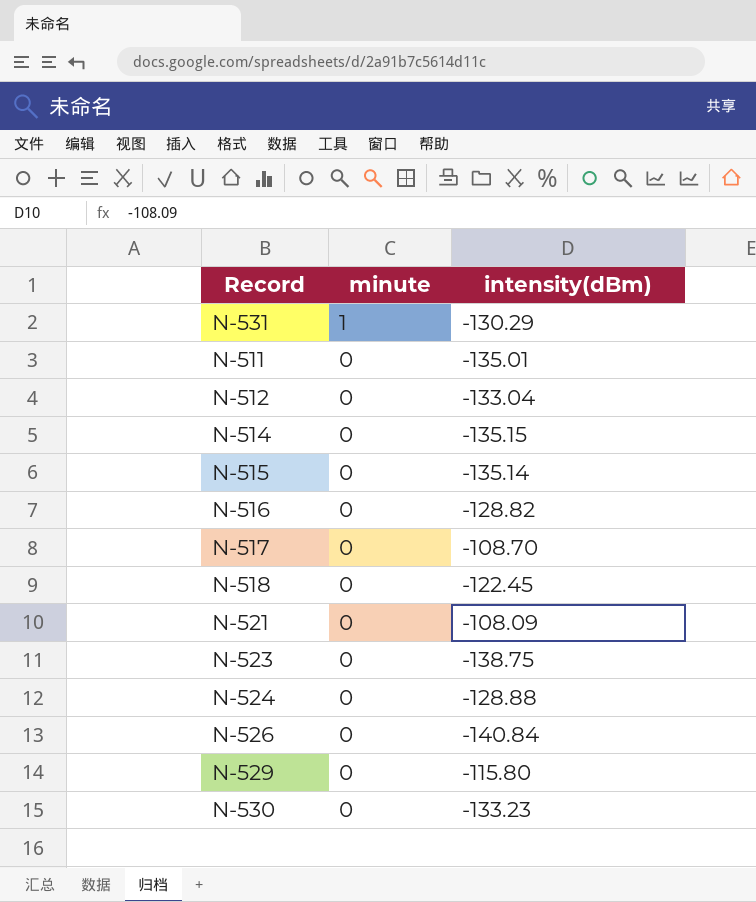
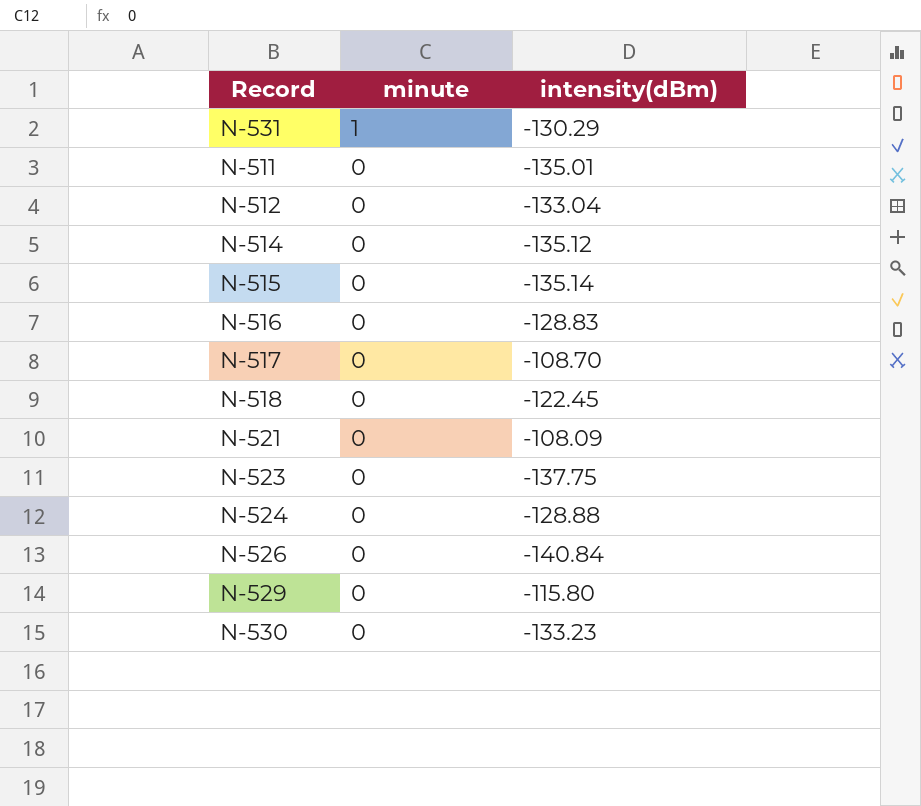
N-514 | intensity(dBm): -135.15 -> -135.12
N-516 | intensity(dBm): -128.82 -> -128.83
N-523 | intensity(dBm): -138.75 -> -137.75

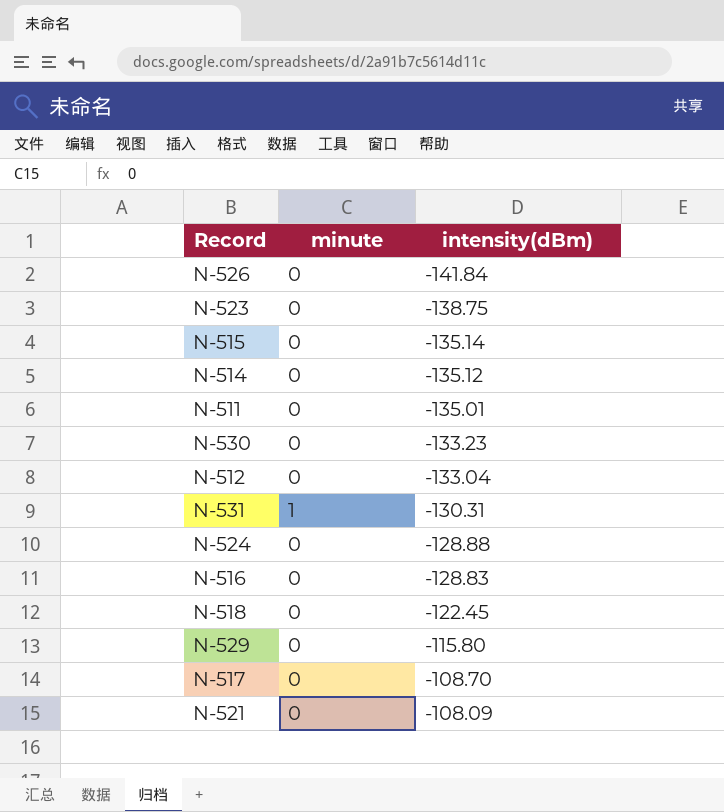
row order: minute descending -> intensity(dBm) ascending
N-526 | intensity(dBm): -140.84 -> -141.84
N-523 | intensity(dBm): -137.75 -> -138.75
N-531 | intensity(dBm): -130.29 -> -130.31

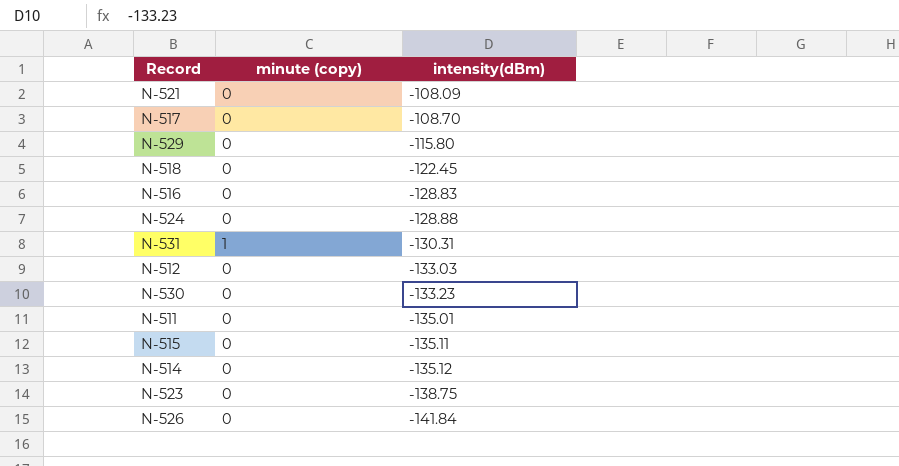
row order: intensity(dBm) ascending -> intensity(dBm) descending
column name: minute -> minute (copy)
N-512 | intensity(dBm): -133.04 -> -133.03
N-515 | intensity(dBm): -135.14 -> -135.11

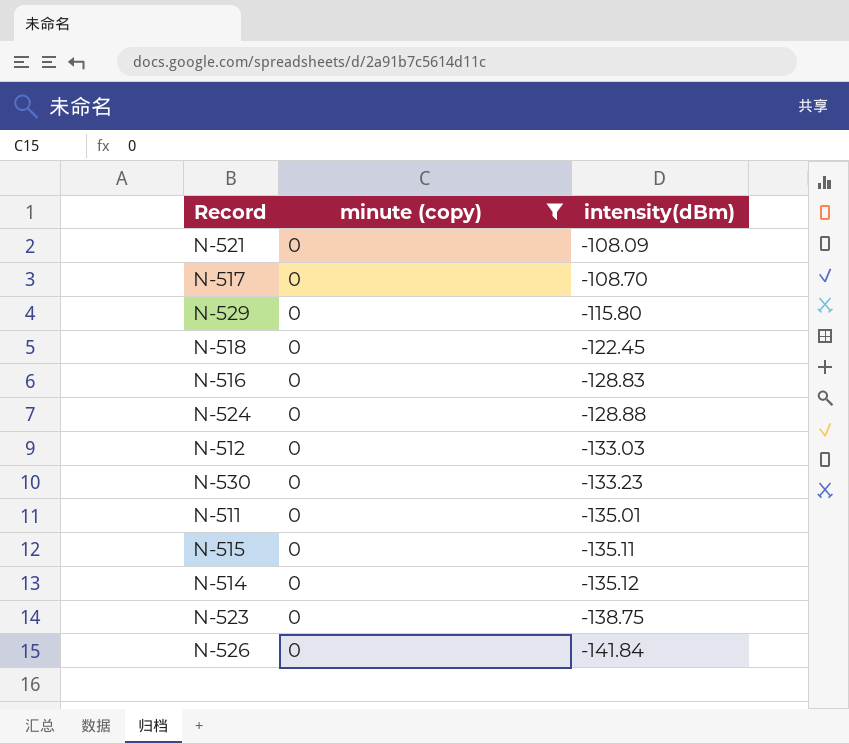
filter: none -> minute (copy) = 0

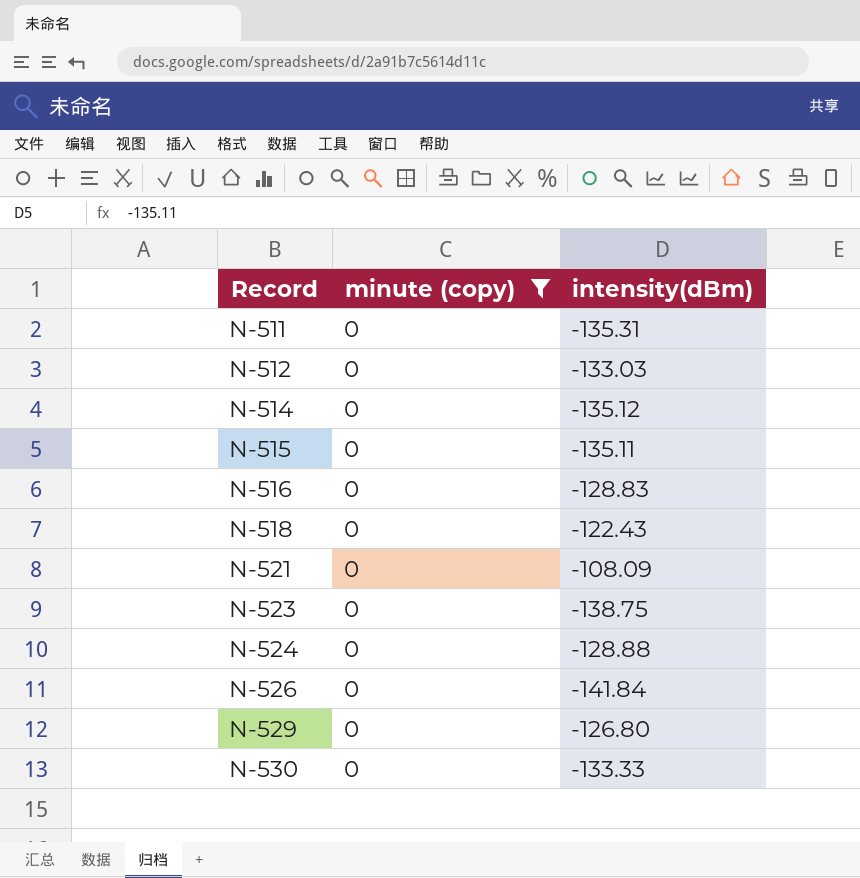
row order: intensity(dBm) descending -> Record ascending
row N-517: 0 | -108.70 -> none
N-511 | intensity(dBm): -135.01 -> -135.31
N-518 | intensity(dBm): -122.45 -> -122.43
N-529 | intensity(dBm): -115.80 -> -126.80
N-530 | intensity(dBm): -133.23 -> -133.33

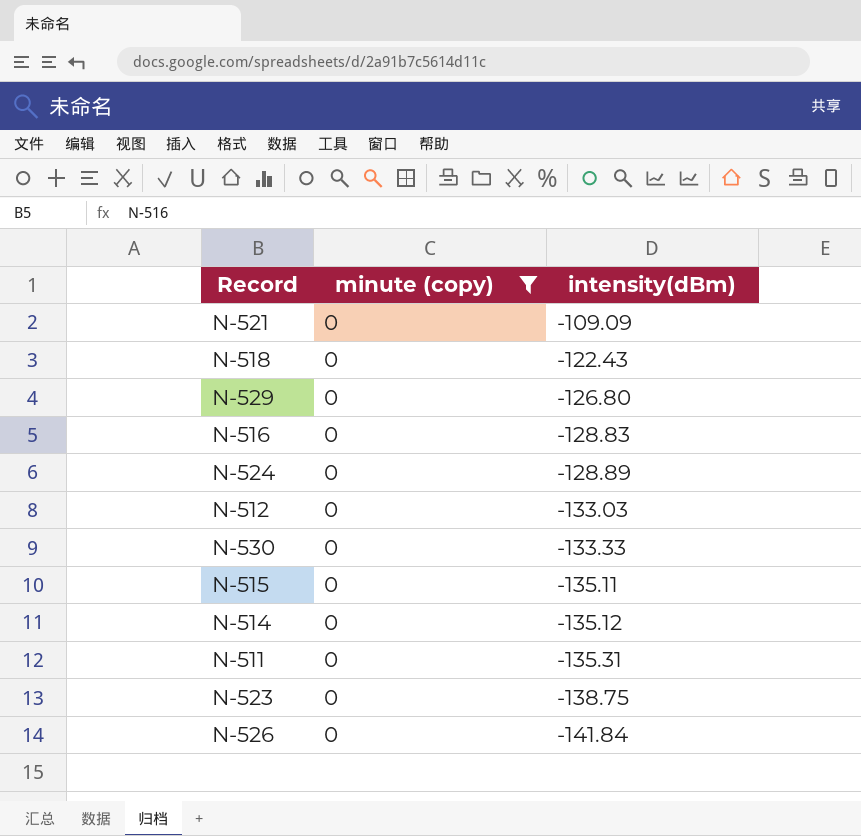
row order: Record ascending -> intensity(dBm) descending
N-521 | intensity(dBm): -108.09 -> -109.09
N-524 | intensity(dBm): -128.88 -> -128.89

